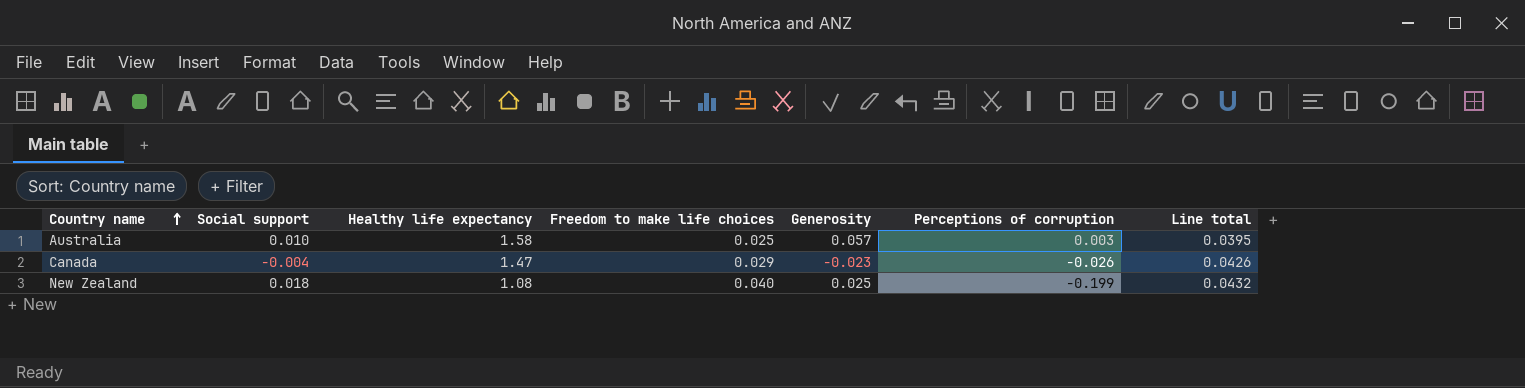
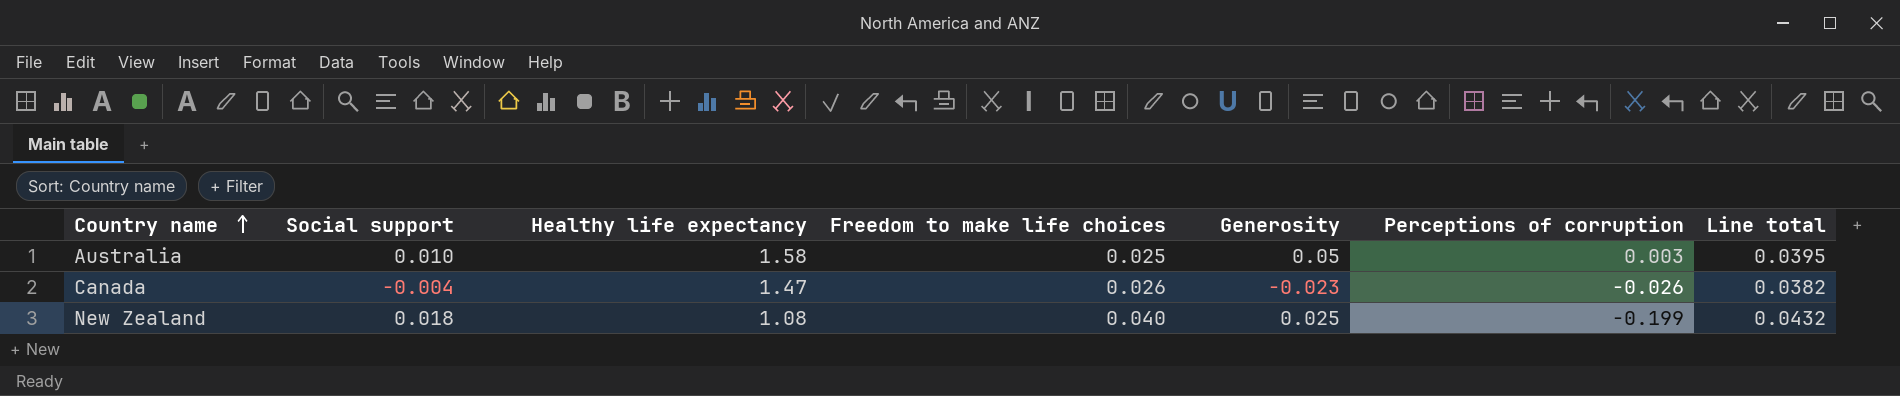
Australia | Generosity: 0.057 -> 0.05
Canada | Freedom to make life choices: 0.029 -> 0.026
Canada | Line total: 0.0426 -> 0.0382

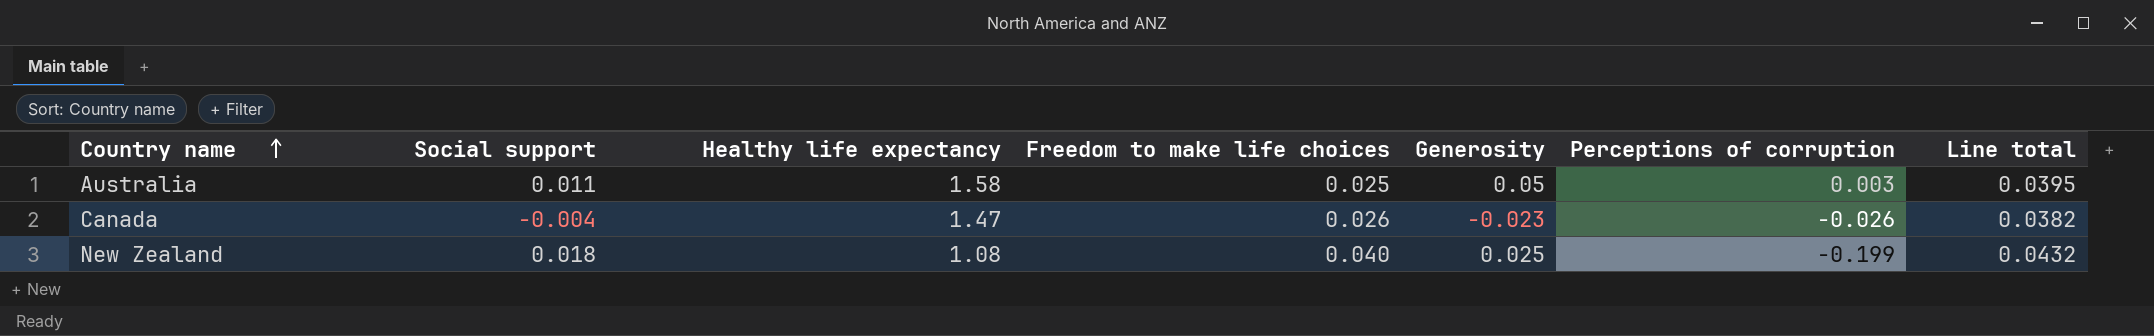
Australia | Social support: 0.010 -> 0.011

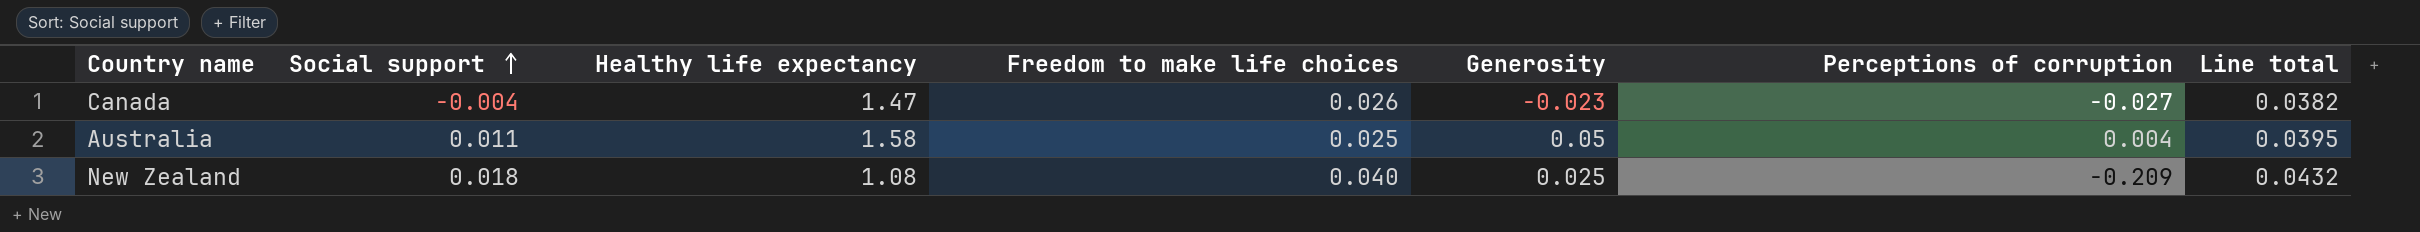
row order: Country name ascending -> Social support ascending
Canada | Perceptions of corruption: -0.026 -> -0.027
Australia | Perceptions of corruption: 0.003 -> 0.004
New Zealand | Perceptions of corruption: -0.199 -> -0.209

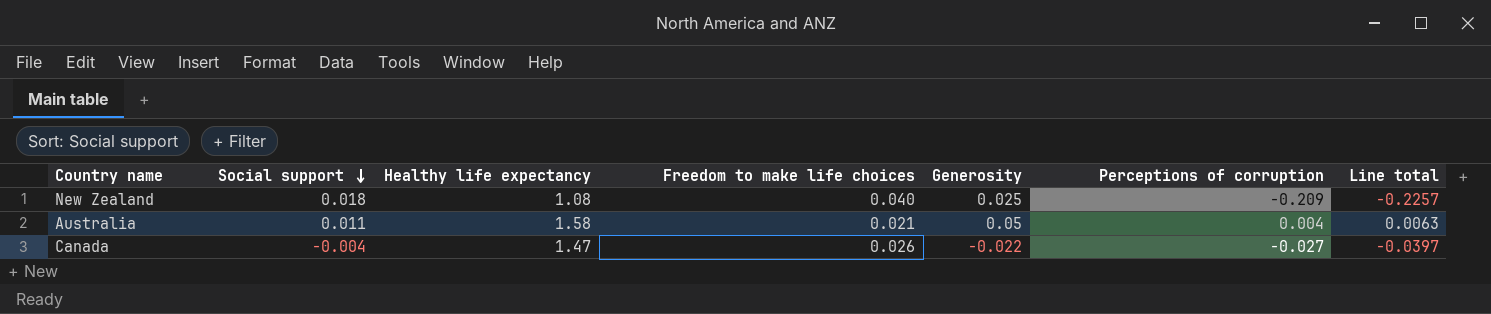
row order: Social support ascending -> Social support descending
column Line total | formula: [Healthy life expectancy] * [Freedom to make life choices] -> [Healthy life expectancy] * [Perceptions of corruption]
Australia | Freedom to make life choices: 0.025 -> 0.021
Canada | Generosity: -0.023 -> -0.022

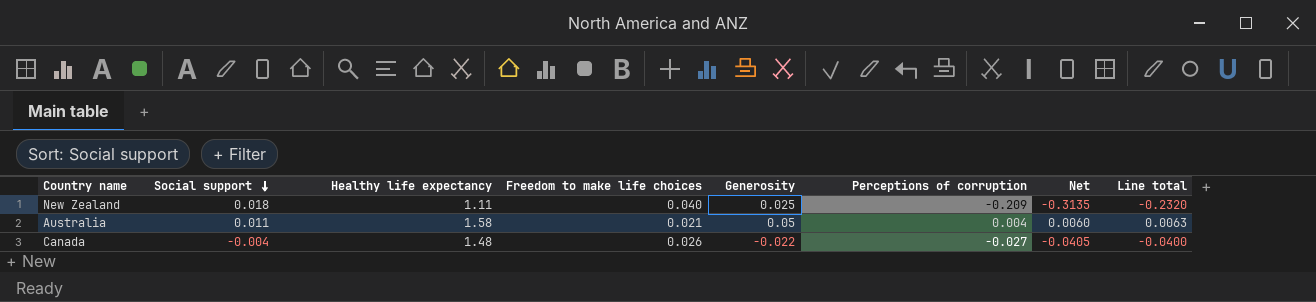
column Net | formula: none -> [Perceptions of corruption] * 1.5
New Zealand | Healthy life expectancy: 1.08 -> 1.11
New Zealand | Line total: -0.2257 -> -0.2320
Canada | Healthy life expectancy: 1.47 -> 1.48
Canada | Line total: -0.0397 -> -0.0400

